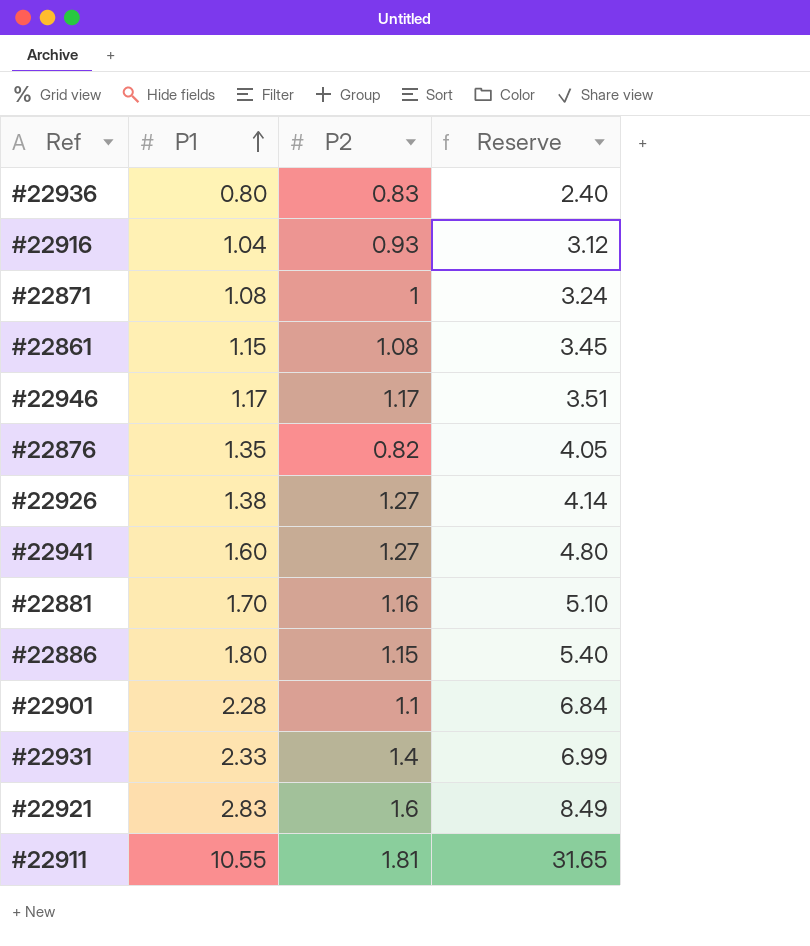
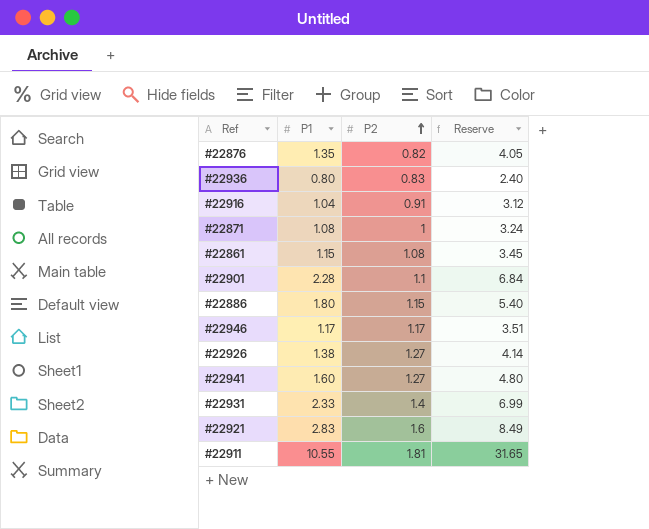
row order: P1 ascending -> P2 ascending
row #22881: 1.70 | 1.16 | 5.10 -> none
#22916 | P2: 0.93 -> 0.91

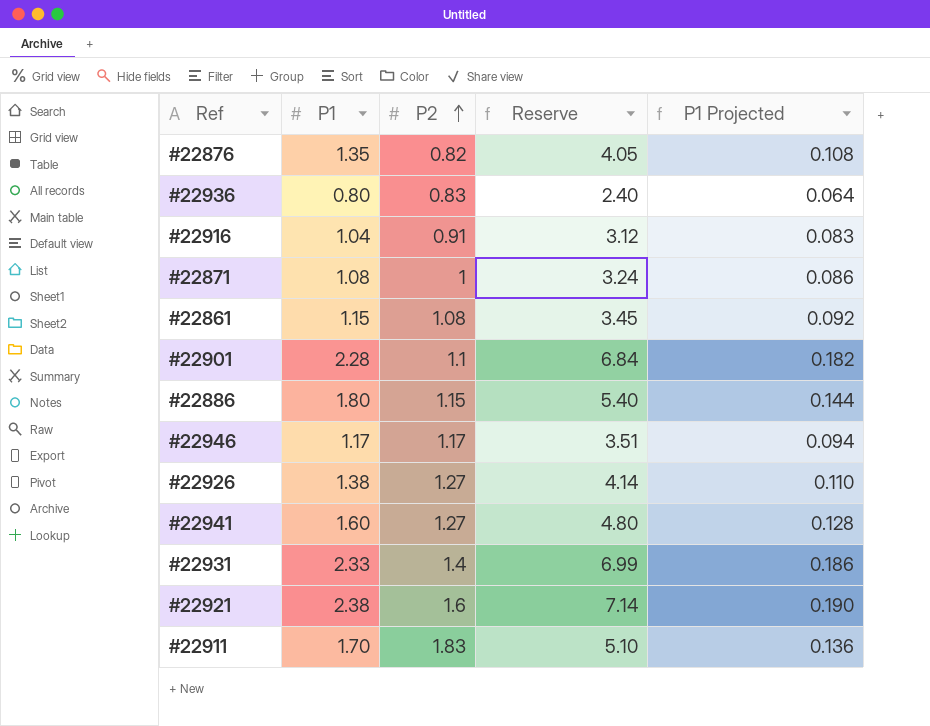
column P1 Projected | formula: none -> [P1] * 0.08
#22921 | P1: 2.83 -> 2.38
#22921 | Reserve: 8.49 -> 7.14
#22911 | P1: 10.55 -> 1.70
#22911 | P2: 1.81 -> 1.83
#22911 | Reserve: 31.65 -> 5.10

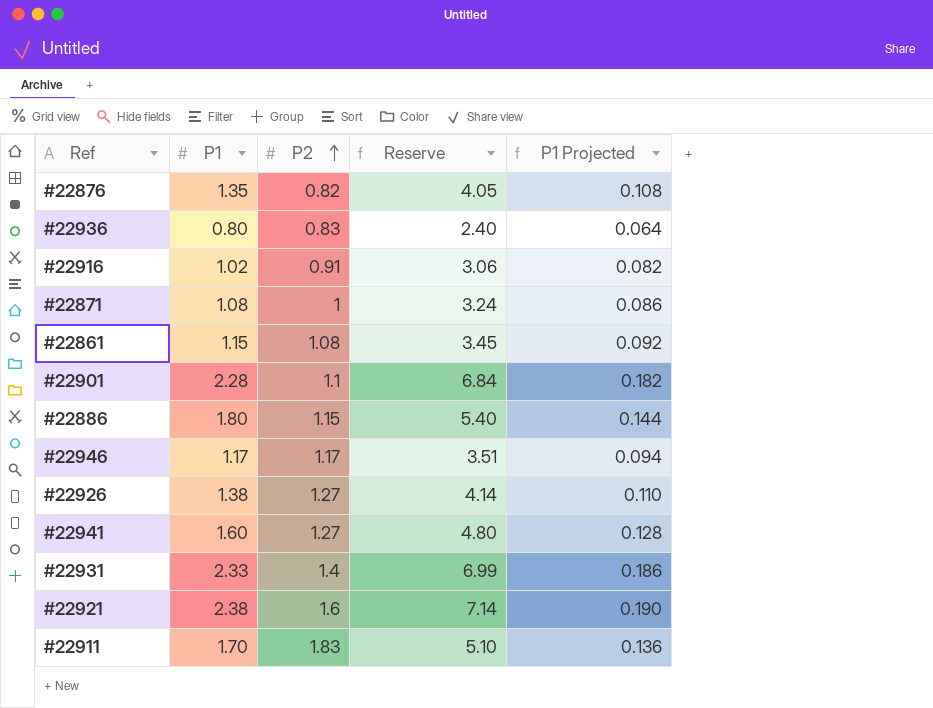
#22916 | P1: 1.04 -> 1.02
#22916 | Reserve: 3.12 -> 3.06
#22916 | P1 Projected: 0.083 -> 0.082

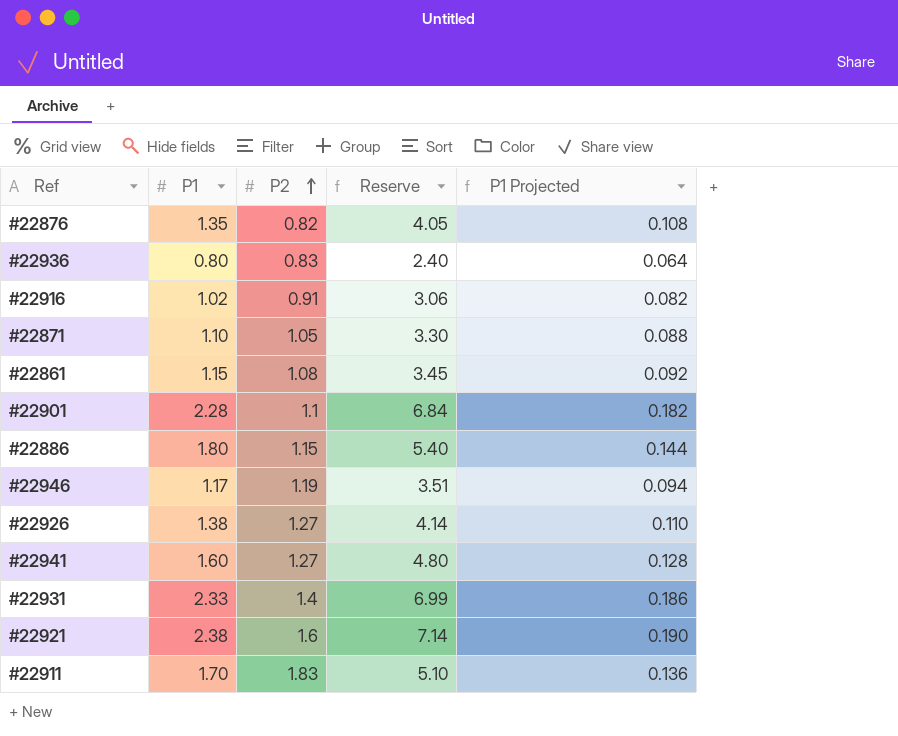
#22871 | P1: 1.08 -> 1.10
#22871 | P2: 1 -> 1.05
#22871 | Reserve: 3.24 -> 3.30
#22871 | P1 Projected: 0.086 -> 0.088
#22946 | P2: 1.17 -> 1.19

